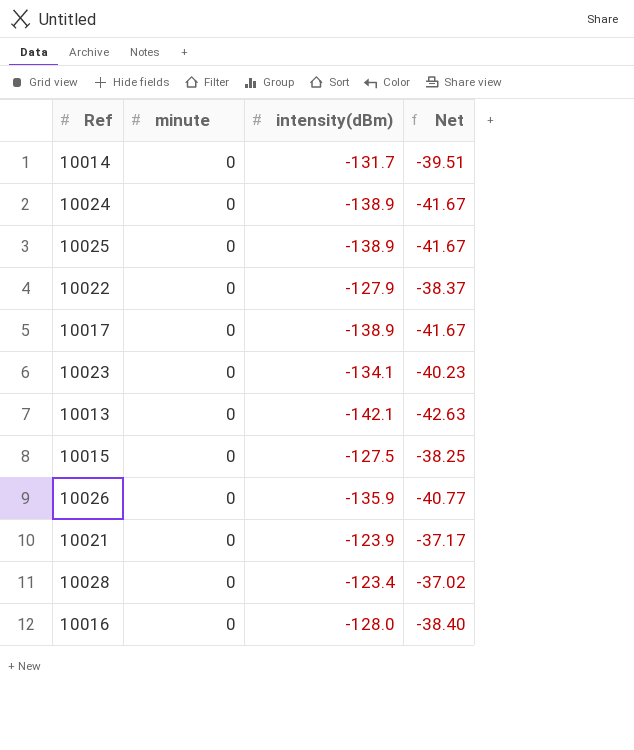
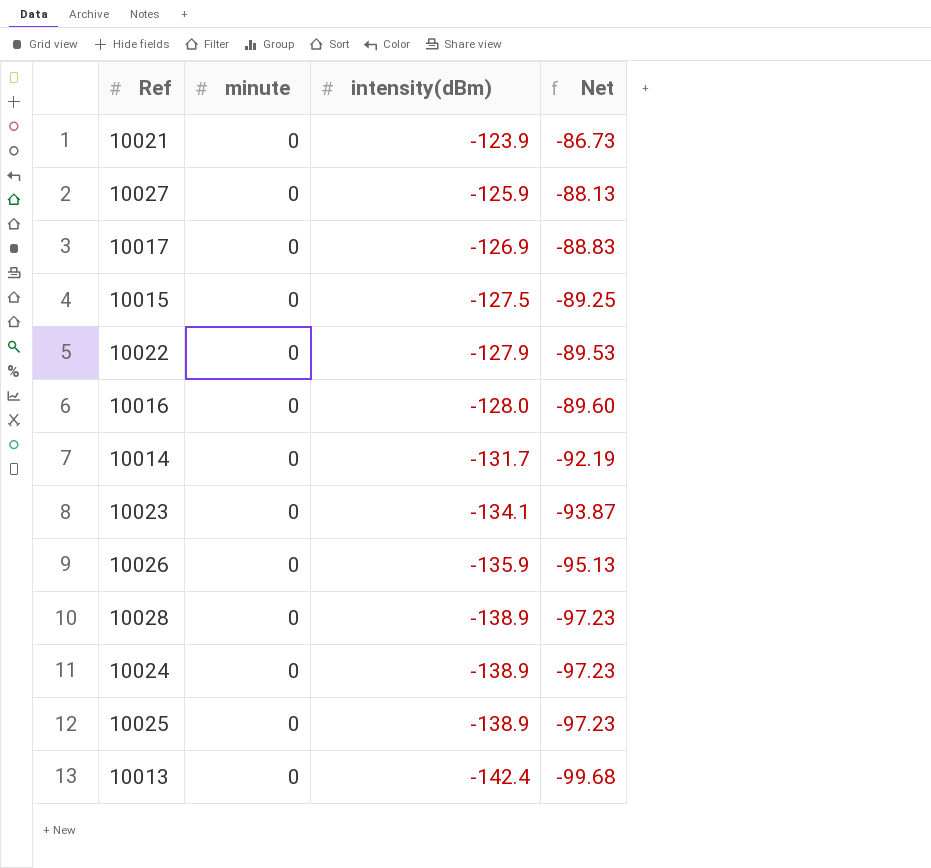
row order: none -> intensity(dBm) descending
column Net | formula: [intensity(dBm)] * 0.3 -> [intensity(dBm)] * 0.7
row 10027: none -> 0 | -125.9 | -88.13
10017 | intensity(dBm): -138.9 -> -126.9
10028 | intensity(dBm): -123.4 -> -138.9
10013 | intensity(dBm): -142.1 -> -142.4

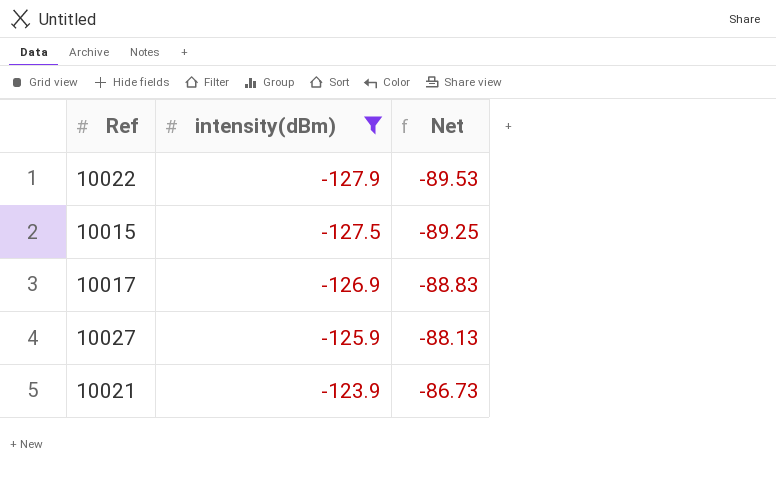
filter: none -> intensity(dBm) >= -127.9
row order: intensity(dBm) descending -> intensity(dBm) ascending
column minute | position: 2 -> none

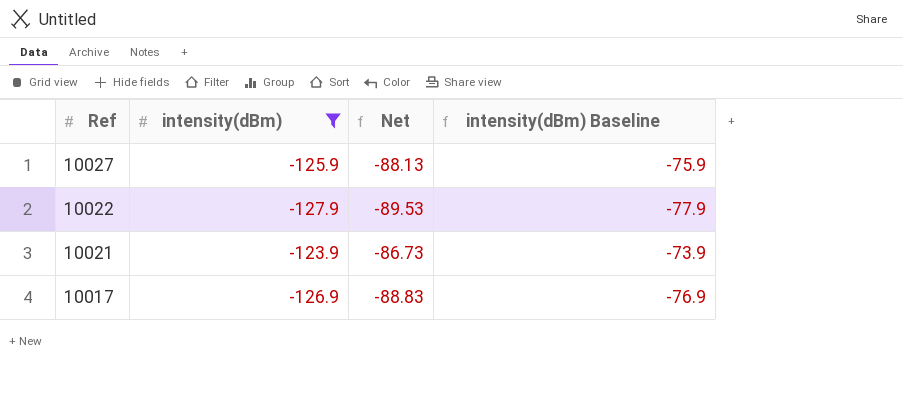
row order: intensity(dBm) ascending -> Ref descending
column intensity(dBm) Baseline | formula: none -> [intensity(dBm)] + 50
row 10015: -127.5 | -89.25 -> none

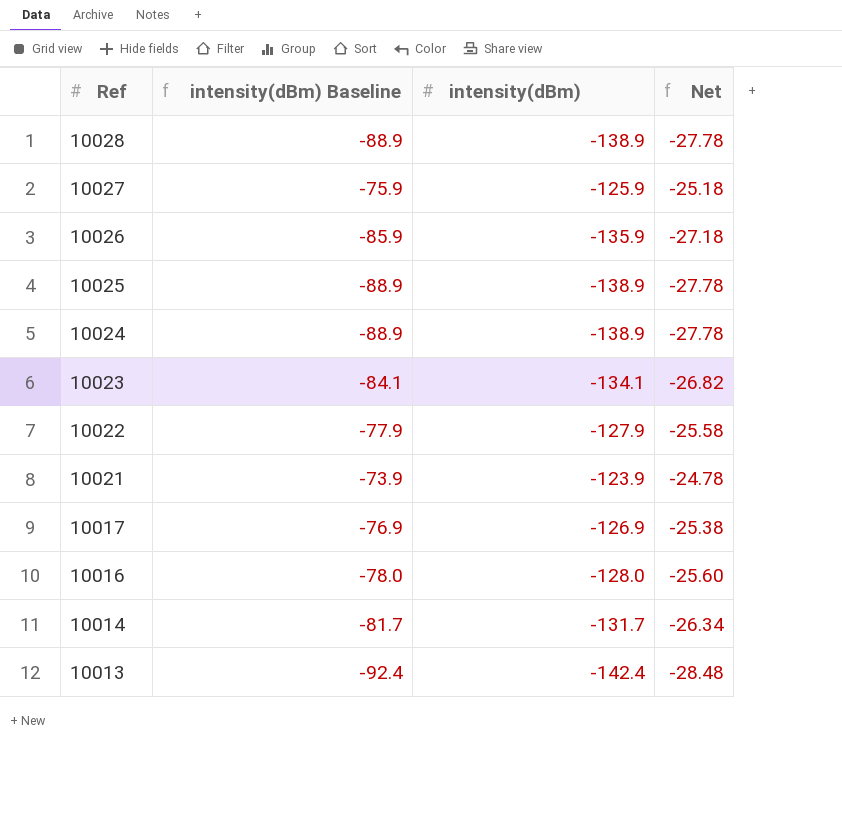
filter: intensity(dBm) >= -127.9 -> none
column intensity(dBm) Baseline | position: 4 -> 2
column Net | formula: [intensity(dBm)] * 0.7 -> [intensity(dBm)] * 0.2

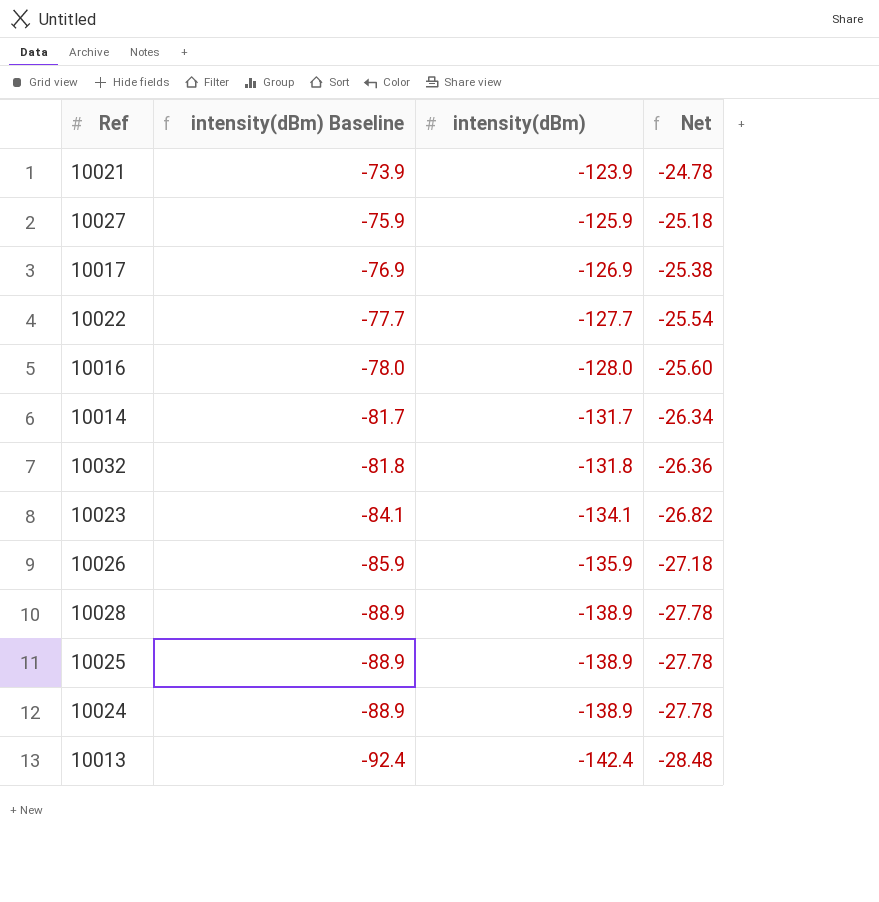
row order: Ref descending -> intensity(dBm) Baseline descending
10022 | intensity(dBm) Baseline: -77.9 -> -77.7
10022 | intensity(dBm): -127.9 -> -127.7
10022 | Net: -25.58 -> -25.54
row 10032: none -> -81.8 | -131.8 | -26.36

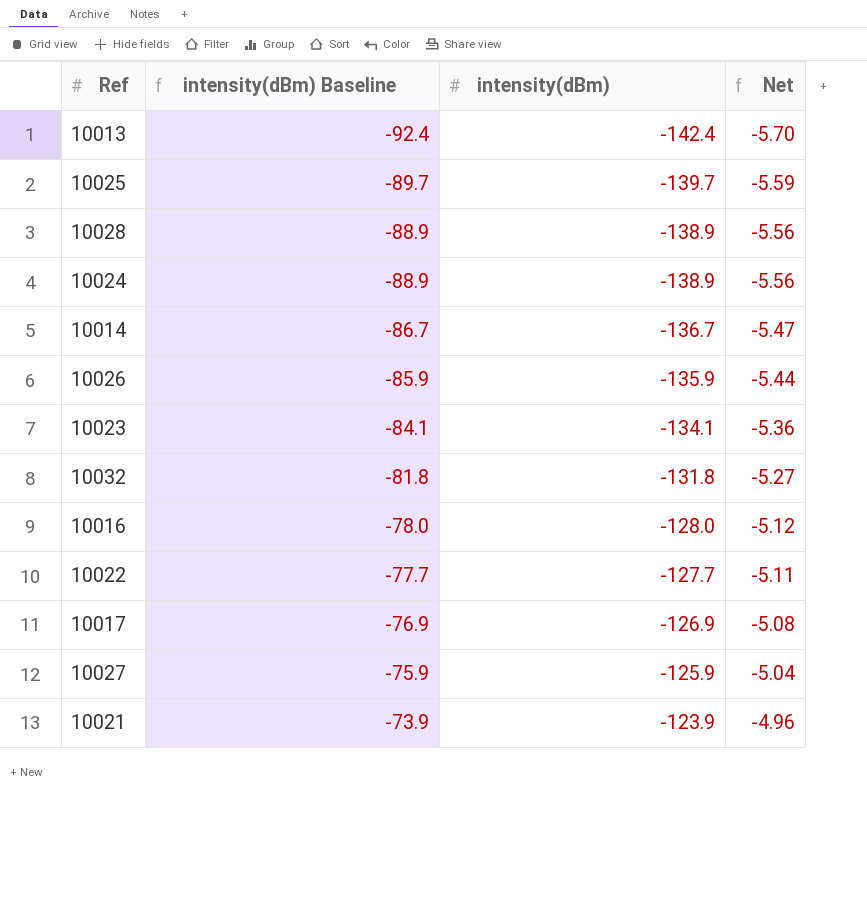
row order: intensity(dBm) Baseline descending -> intensity(dBm) Baseline ascending
column Net | formula: [intensity(dBm)] * 0.2 -> [intensity(dBm)] * 0.04
10025 | intensity(dBm) Baseline: -88.9 -> -89.7
10025 | intensity(dBm): -138.9 -> -139.7
10014 | intensity(dBm) Baseline: -81.7 -> -86.7
10014 | intensity(dBm): -131.7 -> -136.7

